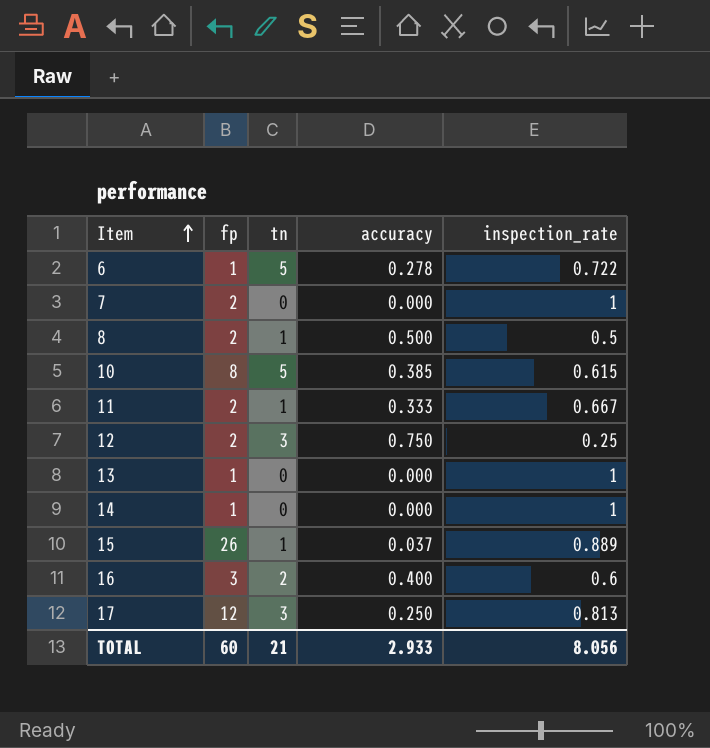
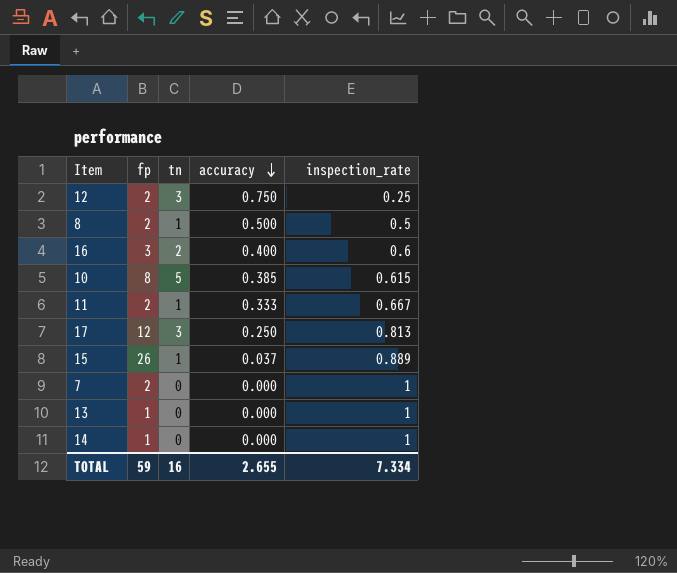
row order: Item ascending -> accuracy descending
row 6: 1 | 5 | 0.278 | 0.722 -> none
TOTAL | fp: 60 -> 59
TOTAL | tn: 21 -> 16
TOTAL | accuracy: 2.933 -> 2.655
TOTAL | inspection_rate: 8.056 -> 7.334

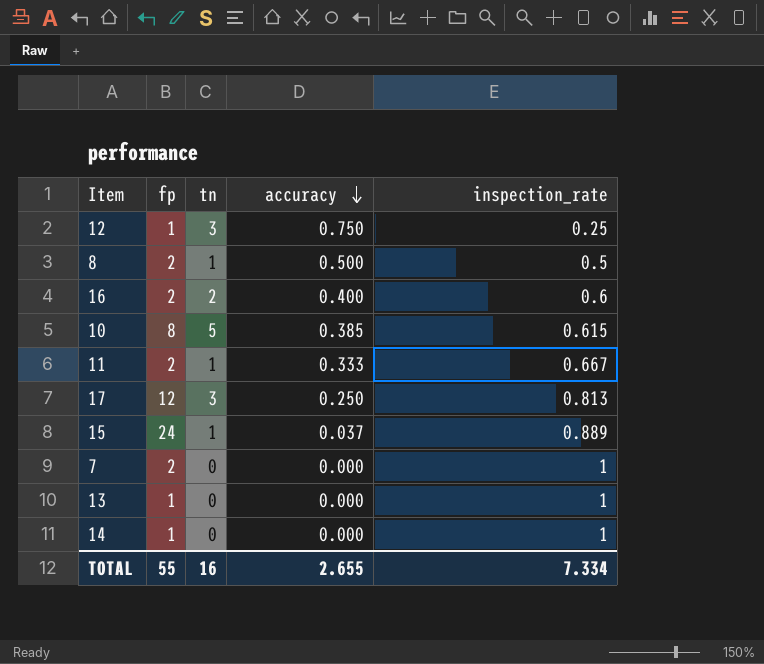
12 | fp: 2 -> 1
16 | fp: 3 -> 2
15 | fp: 26 -> 24
TOTAL | fp: 59 -> 55

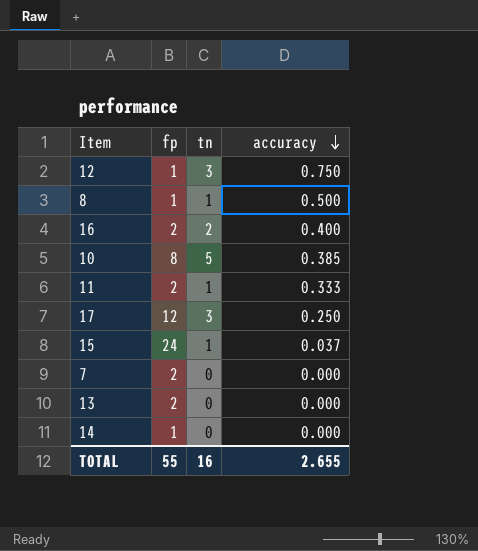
column inspection_rate | position: 5 -> none
8 | fp: 2 -> 1
13 | fp: 1 -> 2

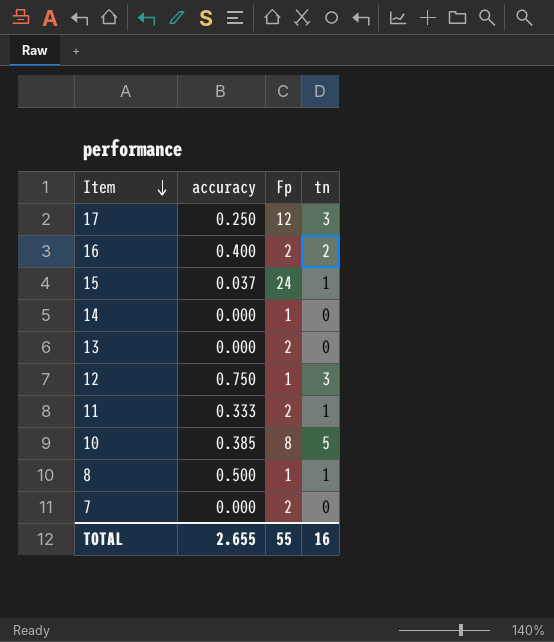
row order: accuracy descending -> Item descending
column accuracy | position: 4 -> 2
column name: fp -> Fp

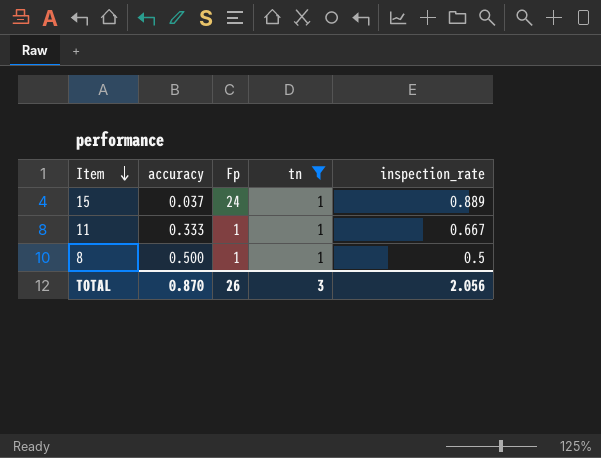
filter: none -> tn = 1
column inspection_rate | position: none -> 5
11 | Fp: 2 -> 1
TOTAL | accuracy: 2.655 -> 0.870
TOTAL | Fp: 55 -> 26
TOTAL | tn: 16 -> 3

